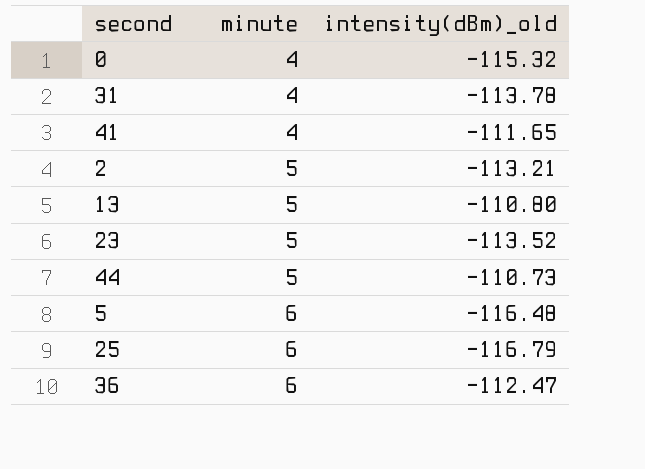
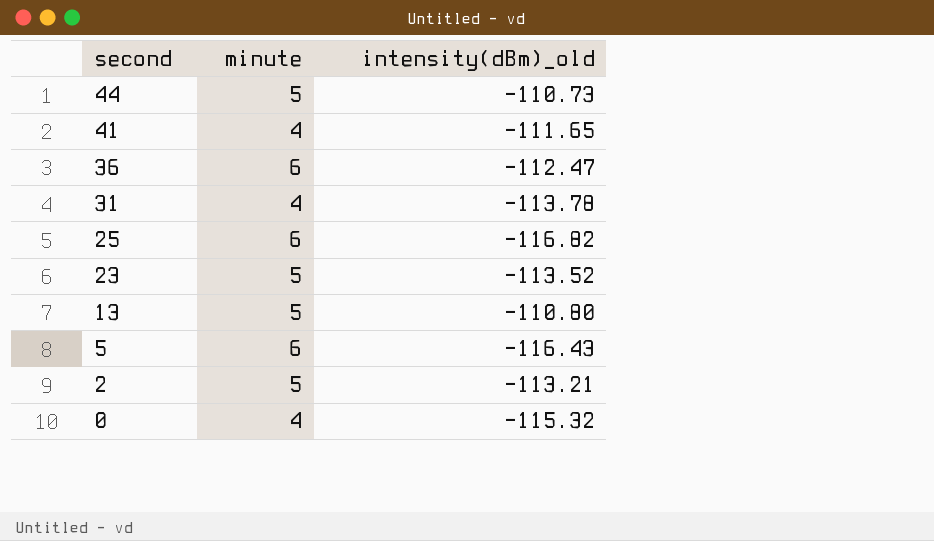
row order: minute ascending -> second descending
25 | intensity(dBm)_old: -116.79 -> -116.82
5 | intensity(dBm)_old: -116.48 -> -116.43

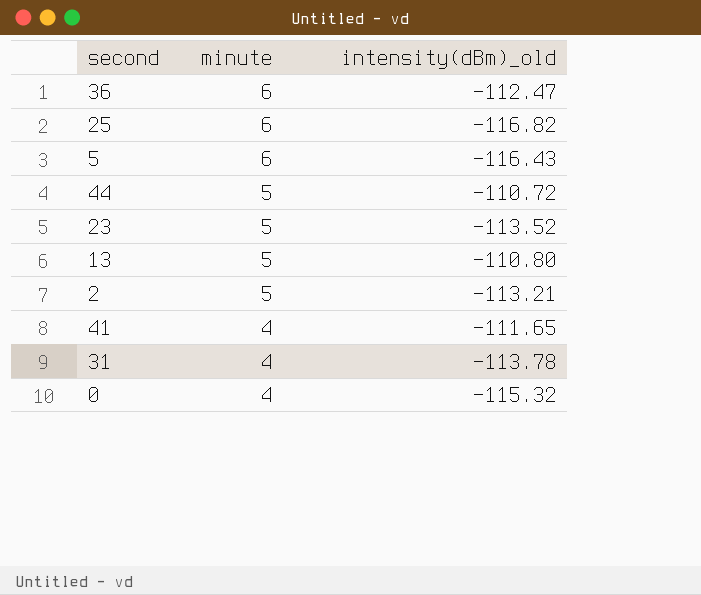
row order: second descending -> minute descending
44 | intensity(dBm)_old: -110.73 -> -110.72

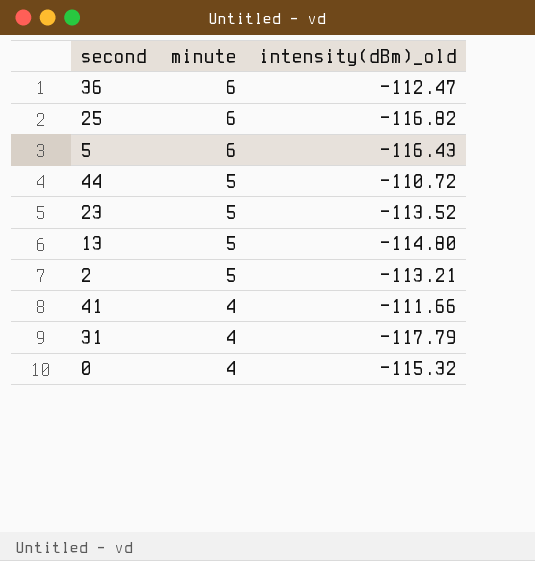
13 | intensity(dBm)_old: -110.80 -> -114.80
41 | intensity(dBm)_old: -111.65 -> -111.66
31 | intensity(dBm)_old: -113.78 -> -117.79

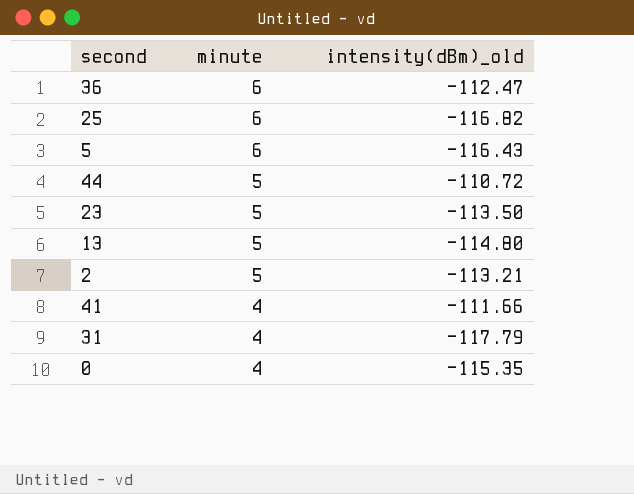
23 | intensity(dBm)_old: -113.52 -> -113.50
0 | intensity(dBm)_old: -115.32 -> -115.35

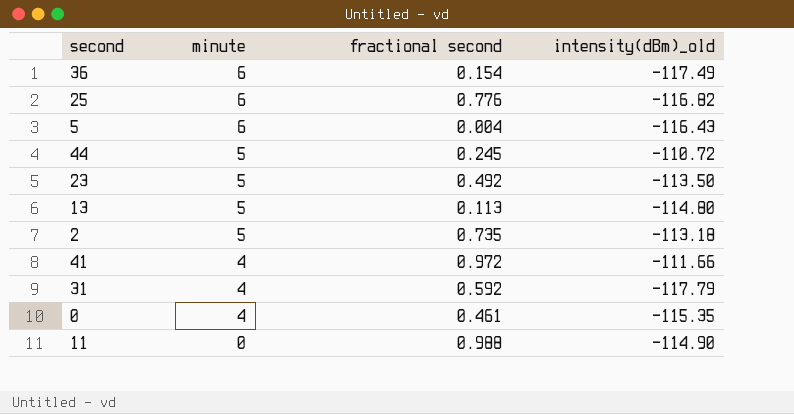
column fractional second | position: none -> 3
36 | intensity(dBm)_old: -112.47 -> -117.49
2 | intensity(dBm)_old: -113.21 -> -113.18
row 11: none -> 0 | 0.988 | -114.90

